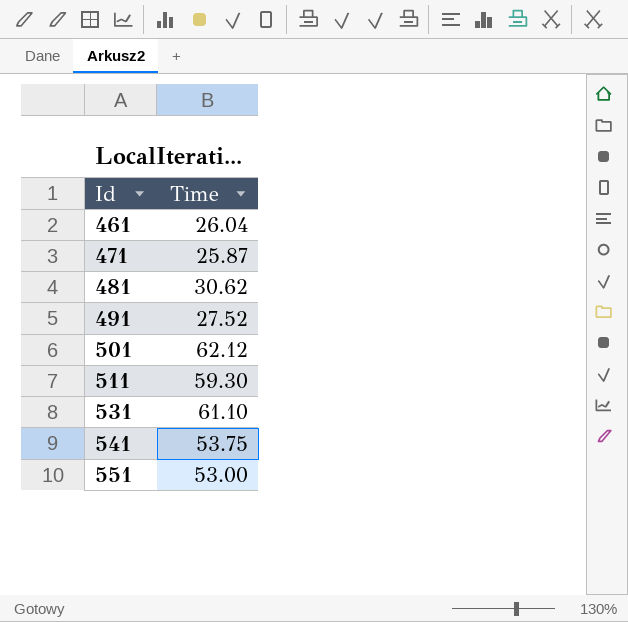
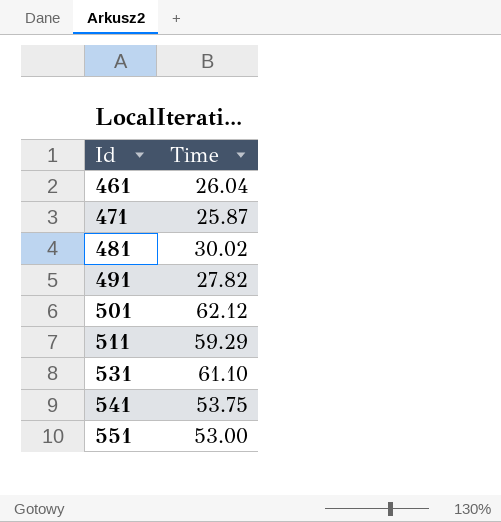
481 | Time: 30.62 -> 30.02
491 | Time: 27.52 -> 27.82
511 | Time: 59.30 -> 59.29

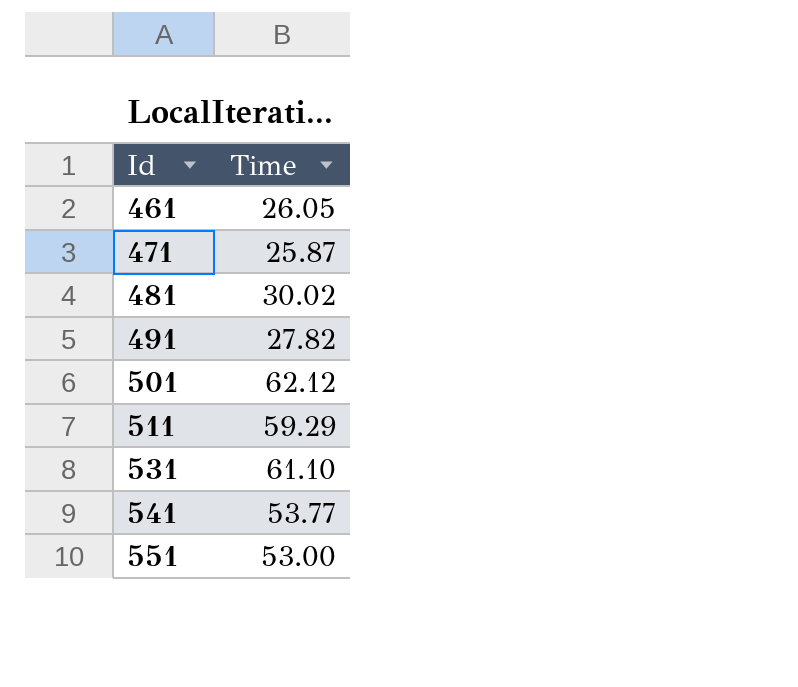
461 | Time: 26.04 -> 26.05
541 | Time: 53.75 -> 53.77

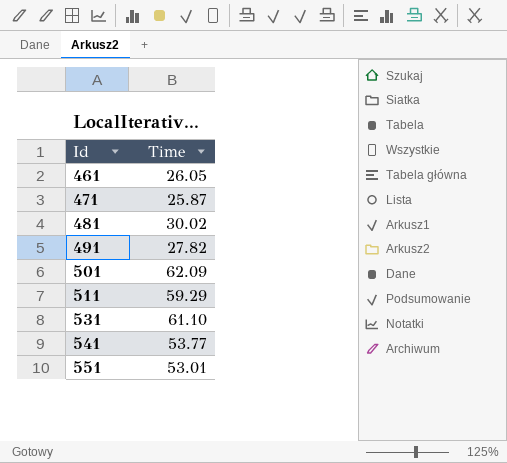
501 | Time: 62.12 -> 62.09
551 | Time: 53.00 -> 53.01

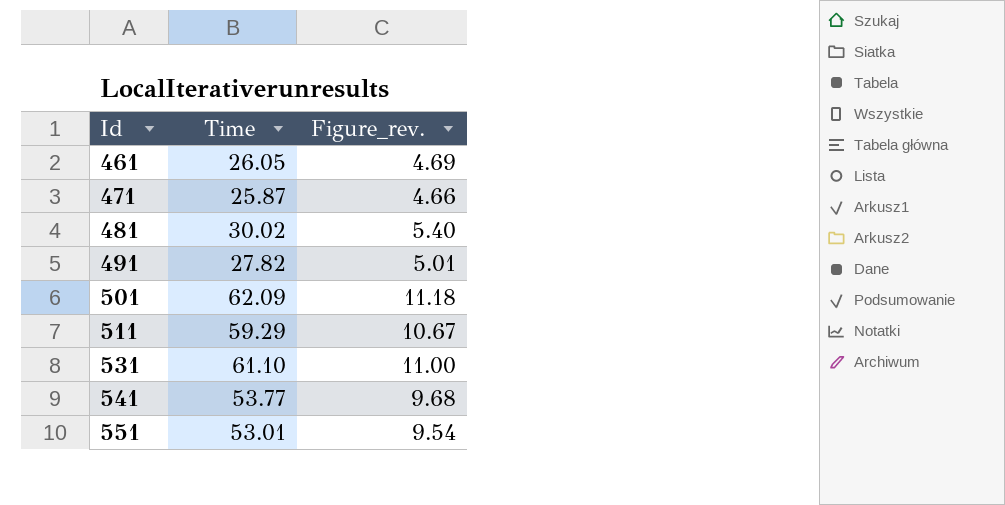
column Figure_rev. | formula: none -> [Time] * 0.18

